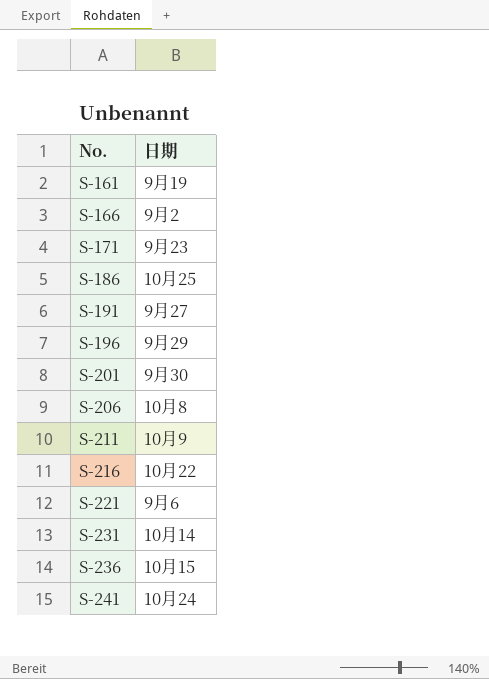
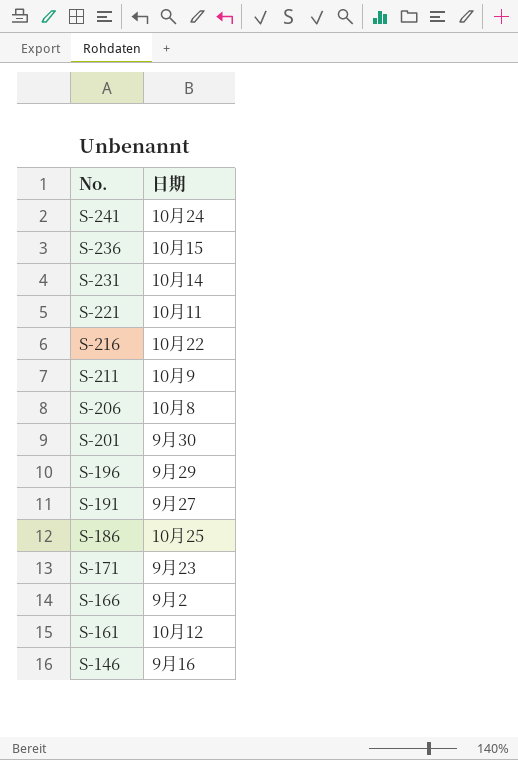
row order: No. ascending -> No. descending
S-221 | 日期: 9月6 -> 10月11
S-161 | 日期: 9月19 -> 10月12
row S-146: none -> 9月16

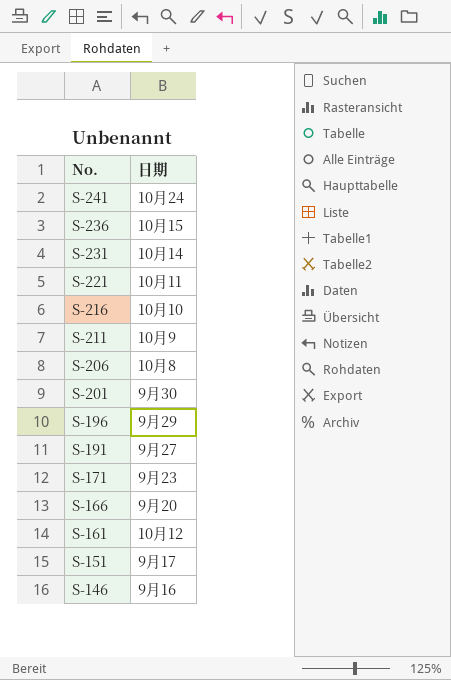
row S-186: 10月25 -> none
S-216 | 日期: 10月22 -> 10月10
S-166 | 日期: 9月2 -> 9月20
row S-151: none -> 9月17

